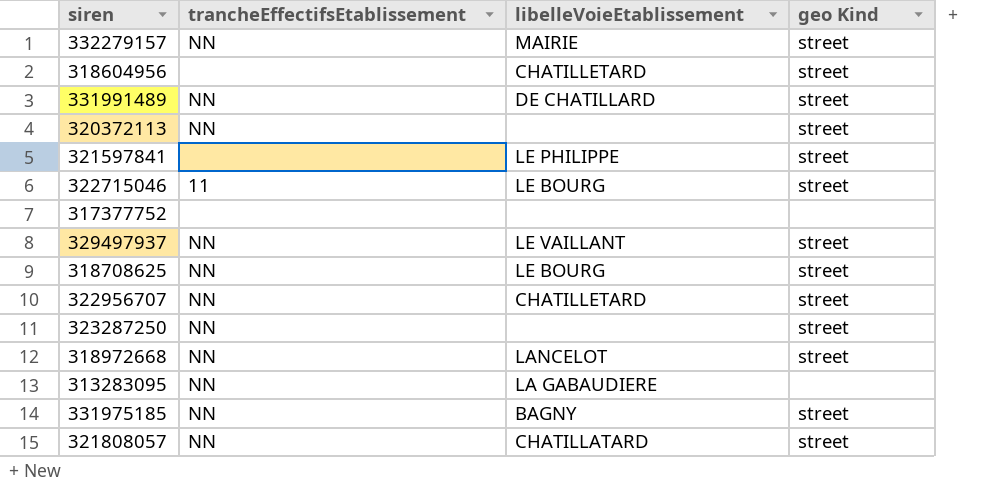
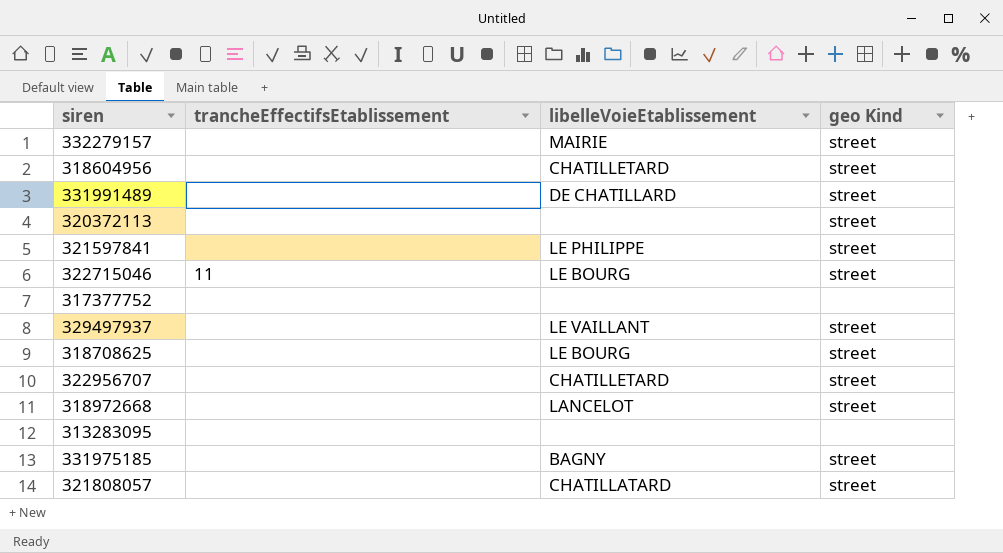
row 323287250: NN | none | street -> none
332279157 | trancheEffectifsEtablissement: NN -> none
331991489 | trancheEffectifsEtablissement: NN -> none
320372113 | trancheEffectifsEtablissement: NN -> none
329497937 | trancheEffectifsEtablissement: NN -> none
318708625 | trancheEffectifsEtablissement: NN -> none
322956707 | trancheEffectifsEtablissement: NN -> none
318972668 | trancheEffectifsEtablissement: NN -> none
313283095 | trancheEffectifsEtablissement: NN -> none
313283095 | libelleVoieEtablissement: LA GABAUDIERE -> none
331975185 | trancheEffectifsEtablissement: NN -> none
321808057 | trancheEffectifsEtablissement: NN -> none

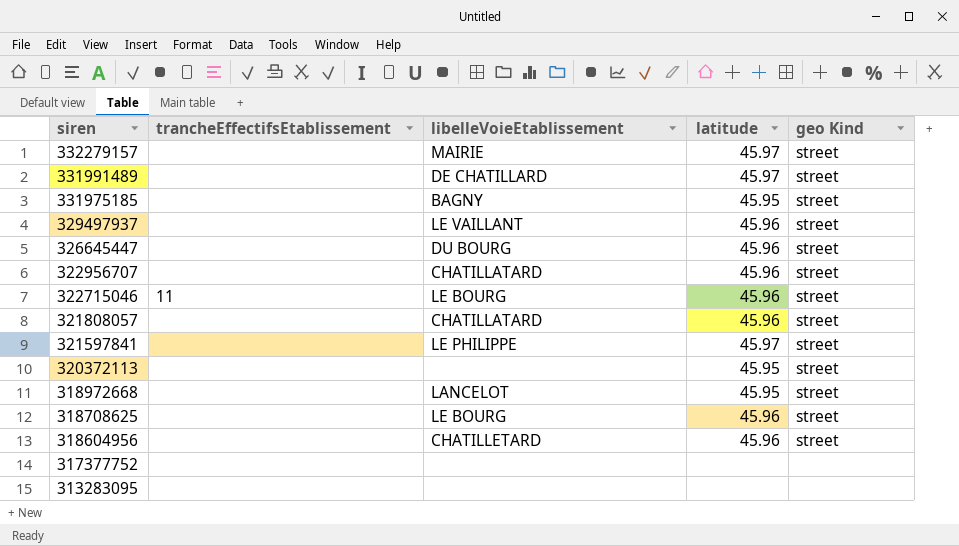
row order: none -> siren descending
column latitude | position: none -> 4
row 326645447: none -> none | DU BOURG | 45.96 | street
322956707 | libelleVoieEtablissement: CHATILLETARD -> CHATILLATARD

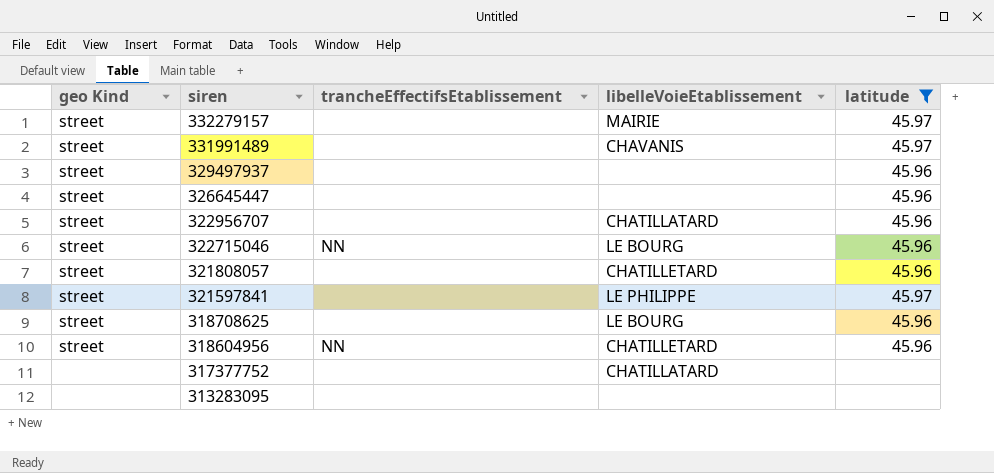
filter: none -> latitude != 45.95
column geo Kind | position: 5 -> 1
331991489 | libelleVoieEtablissement: DE CHATILLARD -> CHAVANIS
329497937 | libelleVoieEtablissement: LE VAILLANT -> none
326645447 | libelleVoieEtablissement: DU BOURG -> none
322715046 | trancheEffectifsEtablissement: 11 -> NN
321808057 | libelleVoieEtablissement: CHATILLATARD -> CHATILLETARD
318604956 | trancheEffectifsEtablissement: none -> NN
317377752 | libelleVoieEtablissement: none -> CHATILLATARD

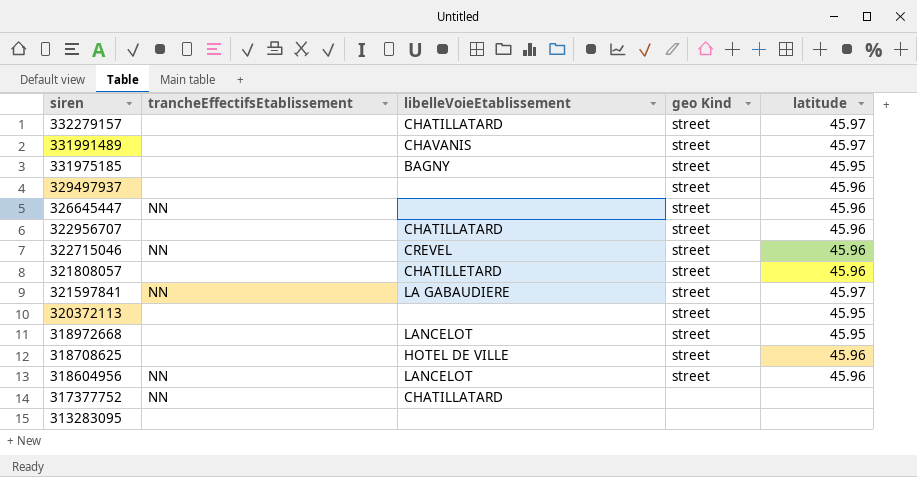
filter: latitude != 45.95 -> none
column geo Kind | position: 1 -> 4
332279157 | libelleVoieEtablissement: MAIRIE -> CHATILLATARD
326645447 | trancheEffectifsEtablissement: none -> NN
322715046 | libelleVoieEtablissement: LE BOURG -> CREVEL
321597841 | trancheEffectifsEtablissement: none -> NN
321597841 | libelleVoieEtablissement: LE PHILIPPE -> LA GABAUDIERE
318708625 | libelleVoieEtablissement: LE BOURG -> HOTEL DE VILLE
318604956 | libelleVoieEtablissement: CHATILLETARD -> LANCELOT
317377752 | trancheEffectifsEtablissement: none -> NN

